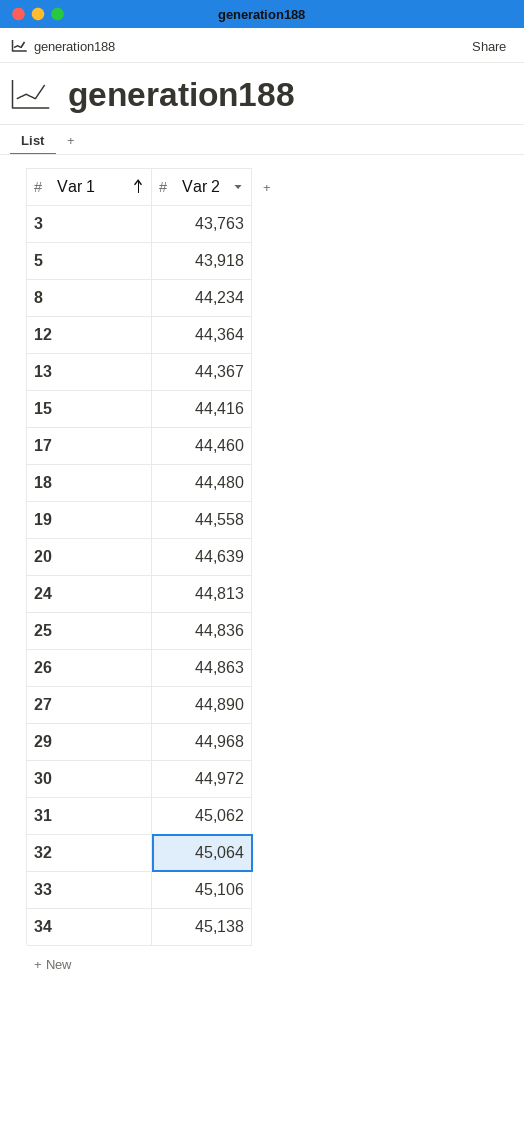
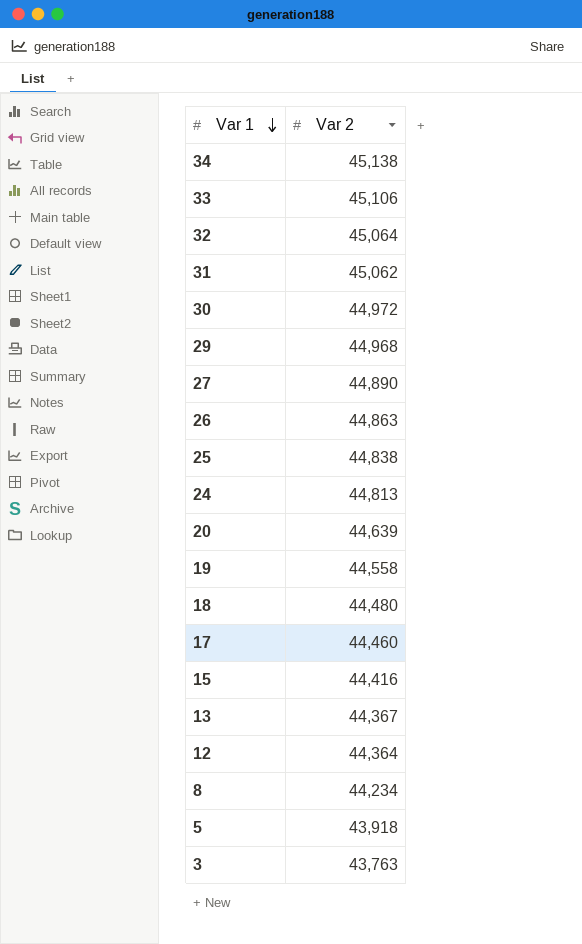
row order: Var 1 ascending -> Var 1 descending
25 | Var 2: 44,836 -> 44,838

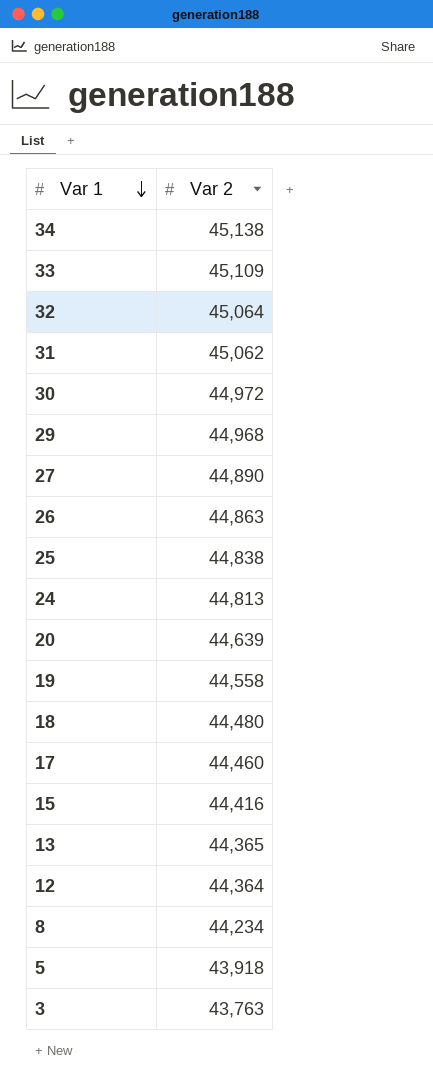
33 | Var 2: 45,106 -> 45,109
13 | Var 2: 44,367 -> 44,365

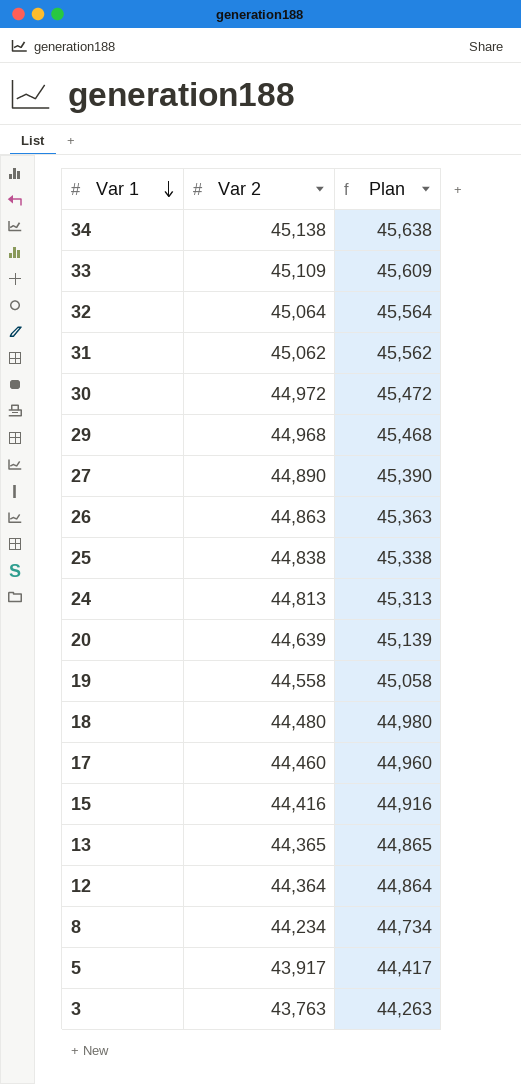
column Plan | formula: none -> [Var 2] + 500
5 | Var 2: 43,918 -> 43,917

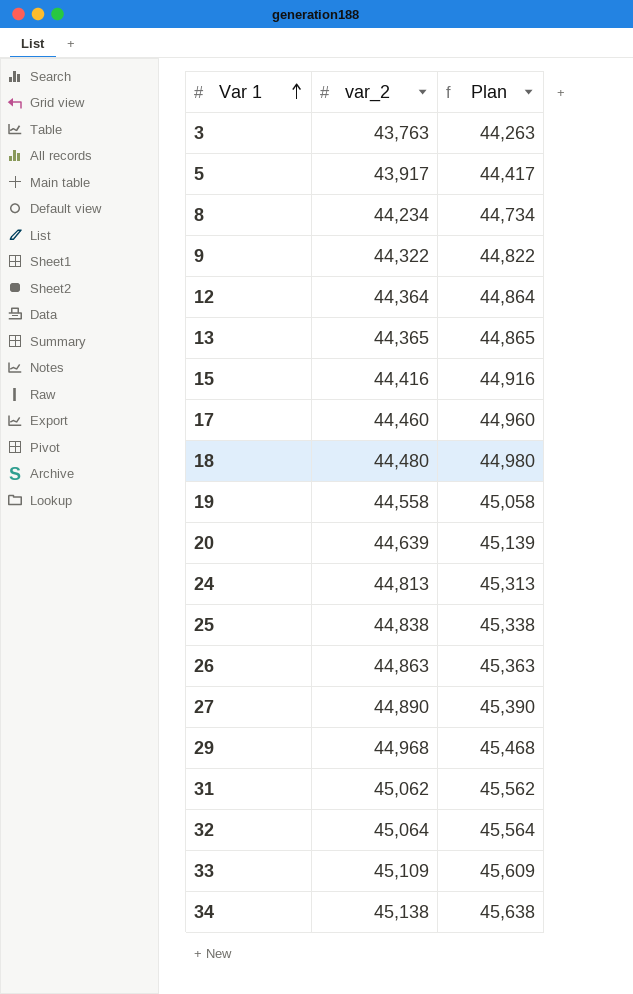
row order: Var 1 descending -> Var 1 ascending
column name: Var 2 -> var_2
row 30: 44,972 | 45,472 -> none
row 9: none -> 44,322 | 44,822

